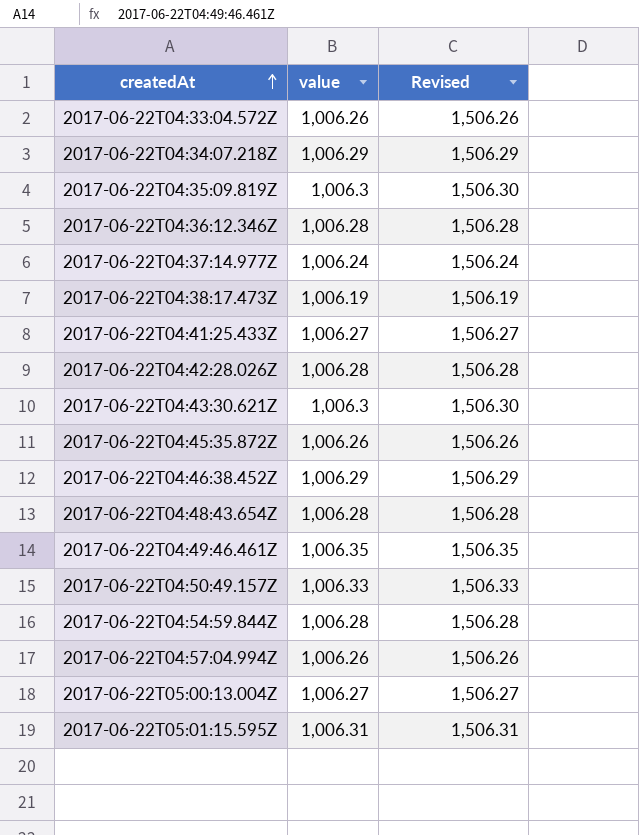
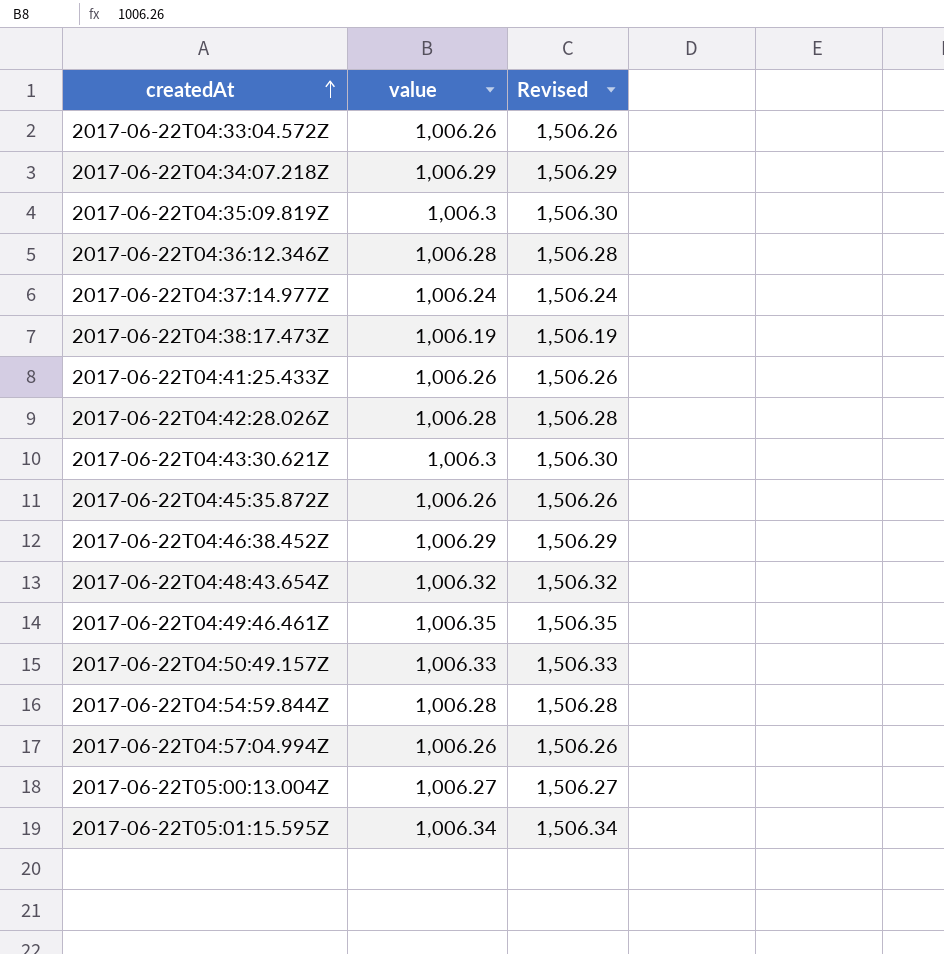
2017-06-22T04:41:25.433Z | value: 1,006.27 -> 1,006.26
2017-06-22T04:41:25.433Z | Revised: 1,506.27 -> 1,506.26
2017-06-22T04:48:43.654Z | value: 1,006.28 -> 1,006.32
2017-06-22T04:48:43.654Z | Revised: 1,506.28 -> 1,506.32
2017-06-22T05:01:15.595Z | value: 1,006.31 -> 1,006.34
2017-06-22T05:01:15.595Z | Revised: 1,506.31 -> 1,506.34

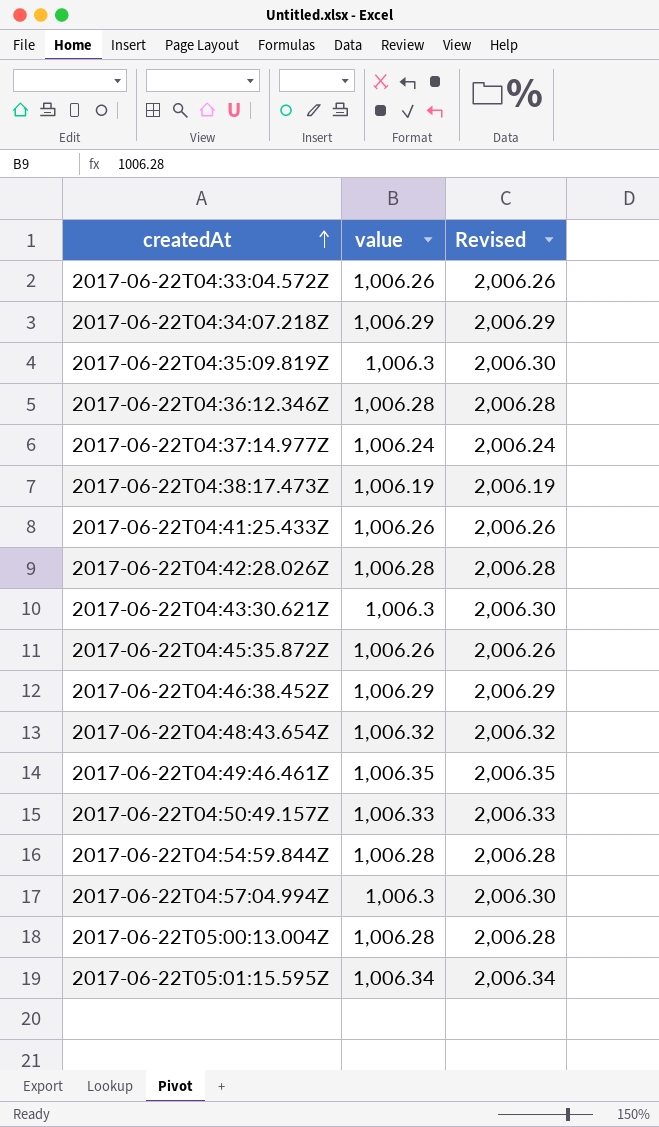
column Revised | formula: [value] + 500 -> [value] + 1000
2017-06-22T04:57:04.994Z | value: 1,006.26 -> 1,006.3
2017-06-22T05:00:13.004Z | value: 1,006.27 -> 1,006.28

